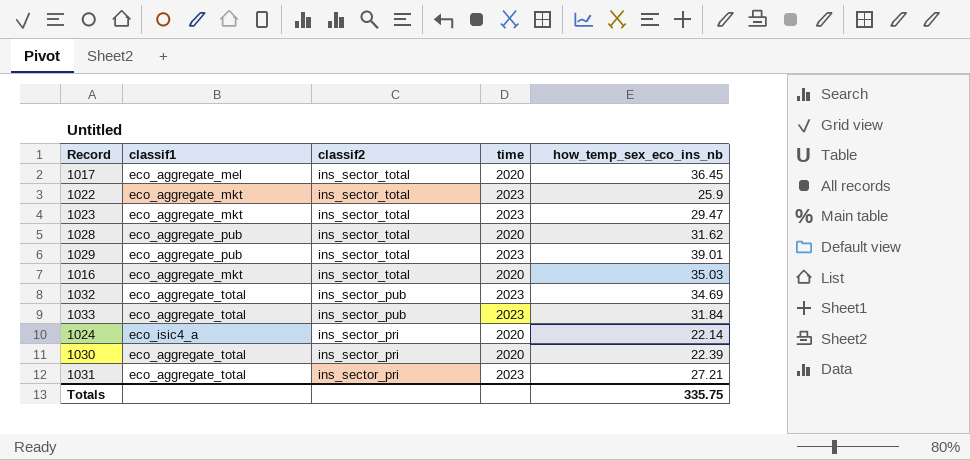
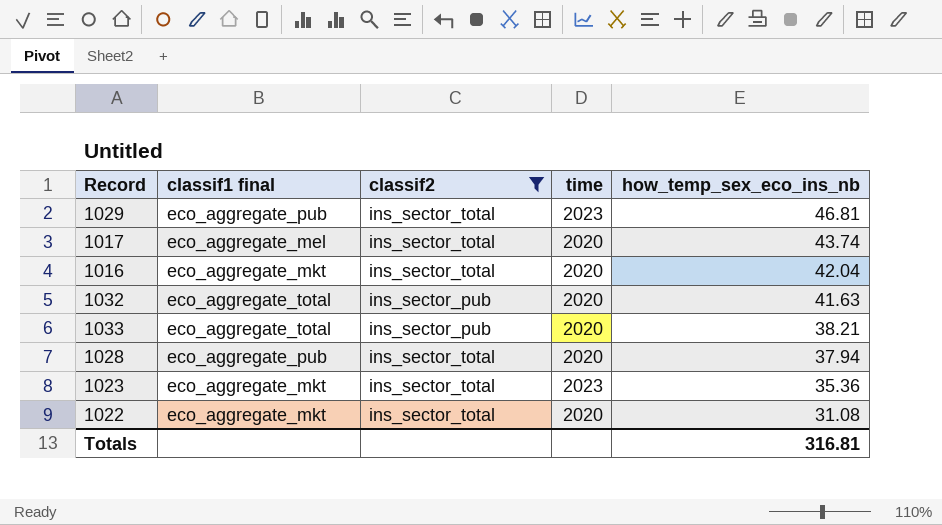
filter: none -> classif2 != ins_sector_pri
row order: classif2 descending -> how_temp_sex_eco_ins_nb descending
column name: classif1 -> classif1 final
1029 | how_temp_sex_eco_ins_nb: 39.01 -> 46.81
1017 | how_temp_sex_eco_ins_nb: 36.45 -> 43.74
1016 | how_temp_sex_eco_ins_nb: 35.03 -> 42.04
1032 | time: 2023 -> 2020
1032 | how_temp_sex_eco_ins_nb: 34.69 -> 41.63
1033 | time: 2023 -> 2020
1033 | how_temp_sex_eco_ins_nb: 31.84 -> 38.21
1028 | how_temp_sex_eco_ins_nb: 31.62 -> 37.94
1023 | how_temp_sex_eco_ins_nb: 29.47 -> 35.36
1022 | time: 2023 -> 2020
1022 | how_temp_sex_eco_ins_nb: 25.9 -> 31.08
Totals | how_temp_sex_eco_ins_nb: 335.75 -> 316.81

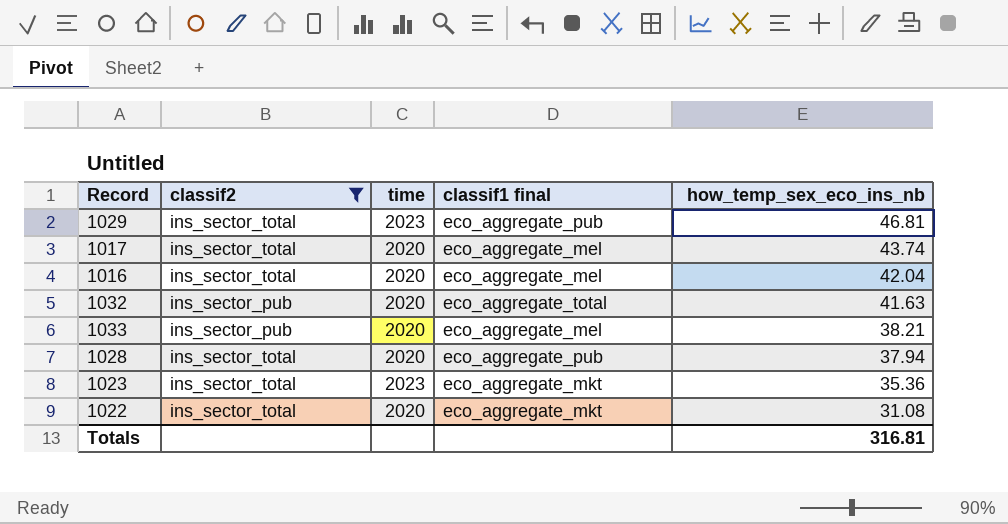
column classif1 final | position: 2 -> 4
1016 | classif1 final: eco_aggregate_mkt -> eco_aggregate_mel
1033 | classif1 final: eco_aggregate_total -> eco_aggregate_mel

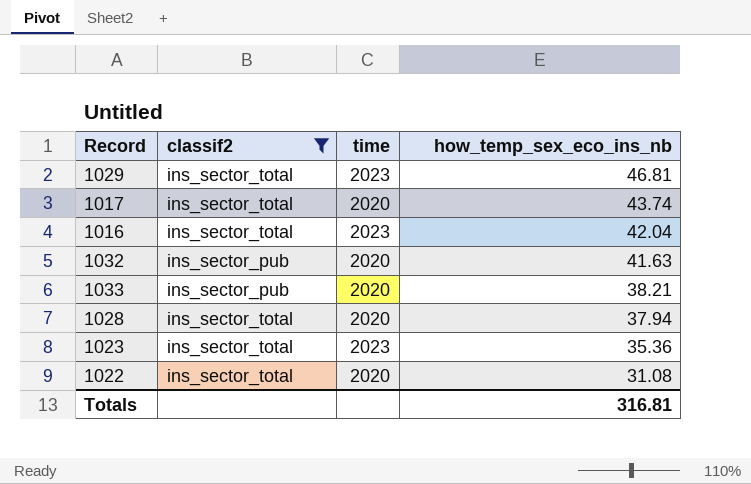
column classif1 final | position: 4 -> none
1016 | time: 2020 -> 2023

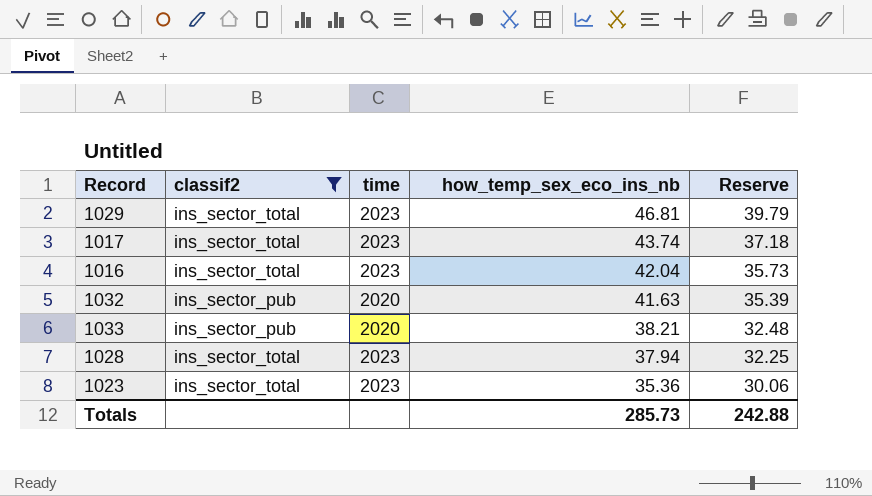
column Reserve | formula: none -> [how_temp_sex_eco_ins_nb] * 0.85
row 1022: ins_sector_total | 2020 | 31.08 -> none
1017 | time: 2020 -> 2023
1028 | time: 2020 -> 2023
Totals | how_temp_sex_eco_ins_nb: 316.81 -> 285.73

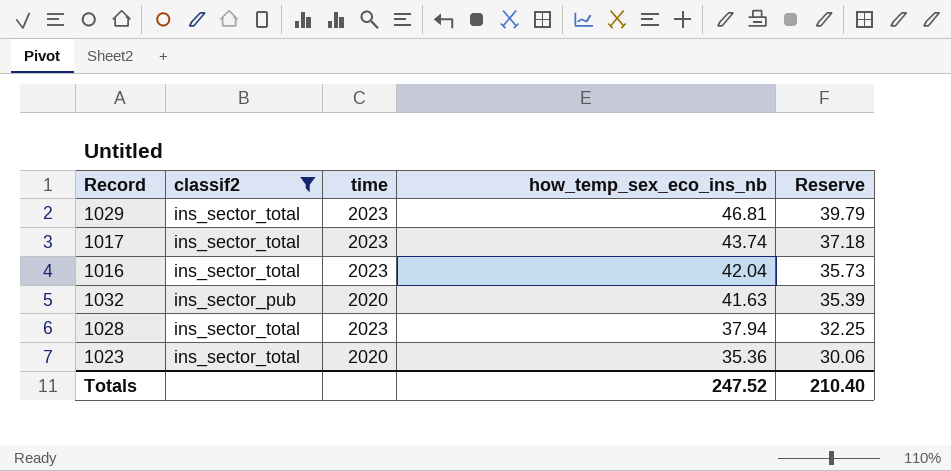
row 1033: ins_sector_pub | 2020 | 38.21 | 32.48 -> none
1023 | time: 2023 -> 2020
Totals | how_temp_sex_eco_ins_nb: 285.73 -> 247.52
Totals | Reserve: 242.88 -> 210.40

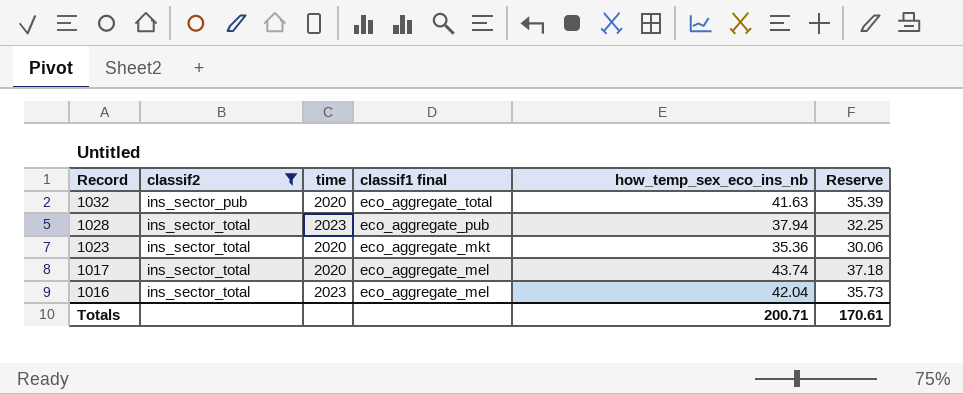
row order: how_temp_sex_eco_ins_nb descending -> Record descending
column classif1 final | position: none -> 4
row 1029: ins_sector_total | 2023 | 46.81 | 39.79 -> none
1017 | time: 2023 -> 2020
Totals | how_temp_sex_eco_ins_nb: 247.52 -> 200.71
Totals | Reserve: 210.40 -> 170.61

